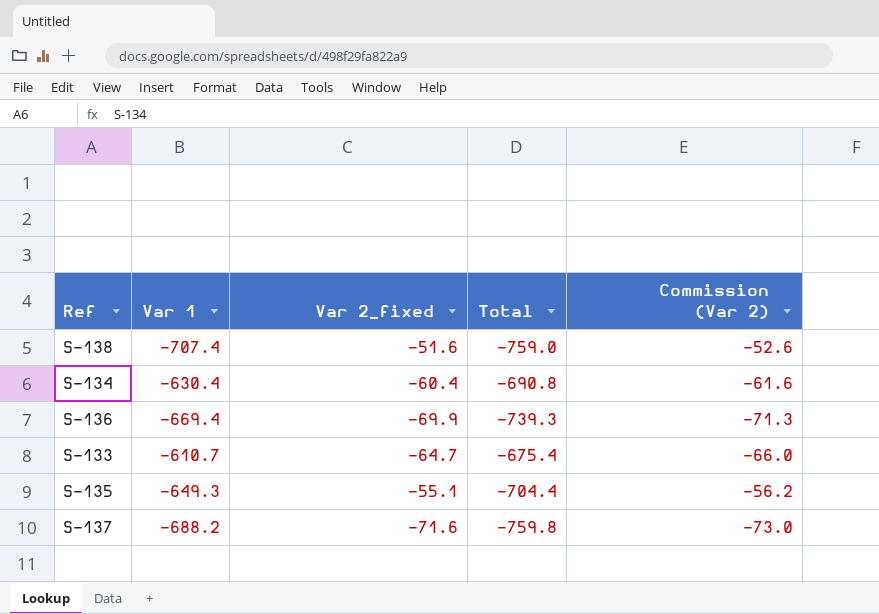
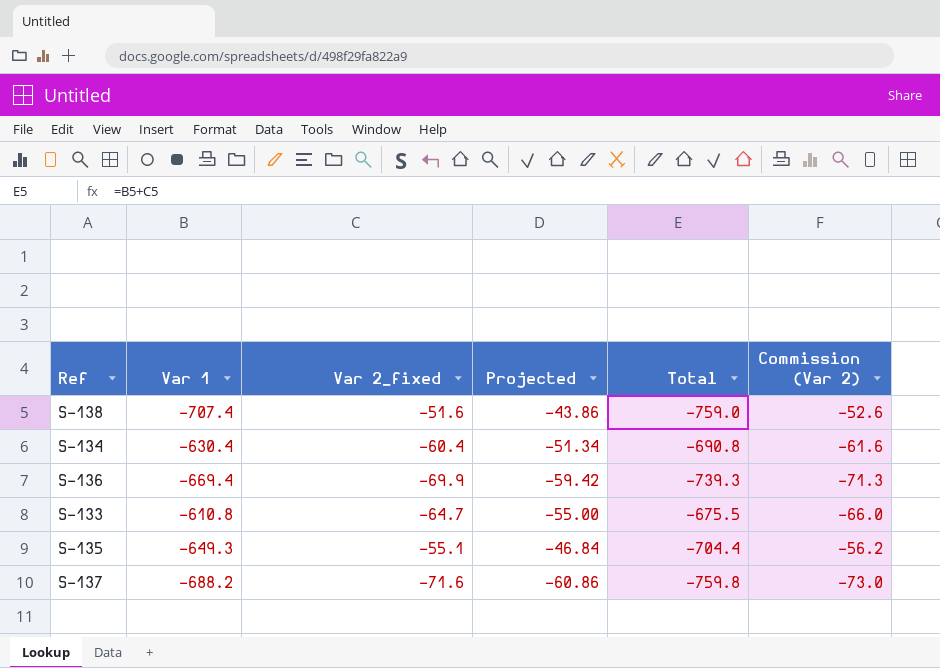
column Projected | formula: none -> [Var 2_fixed] * 0.85
S-133 | Var 1: -610.7 -> -610.8
S-133 | Total: -675.4 -> -675.5

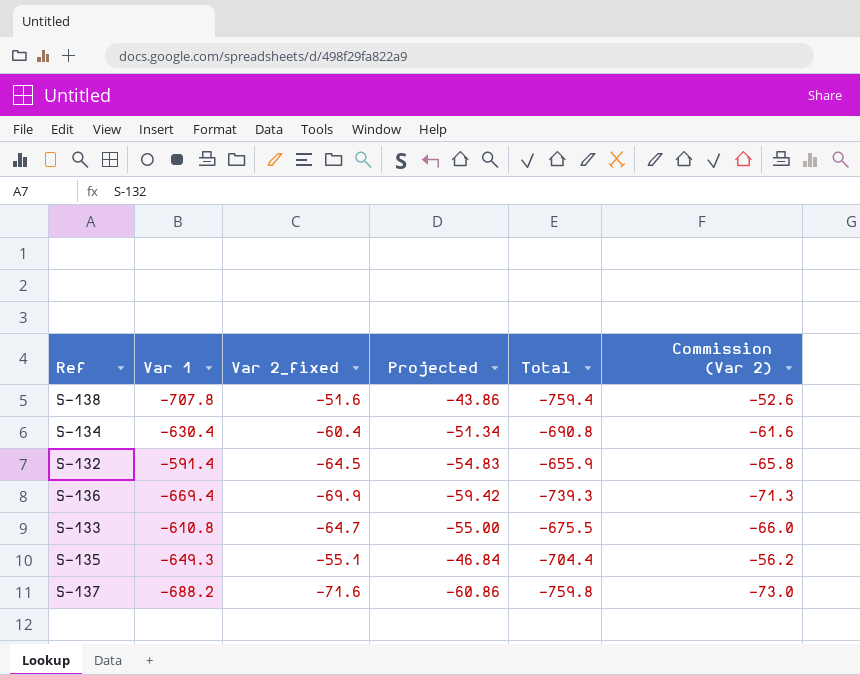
S-138 | Var 1: -707.4 -> -707.8
S-138 | Total: -759.0 -> -759.4
row S-132: none -> -591.4 | -64.5 | -54.83 | -655.9 | -65.8

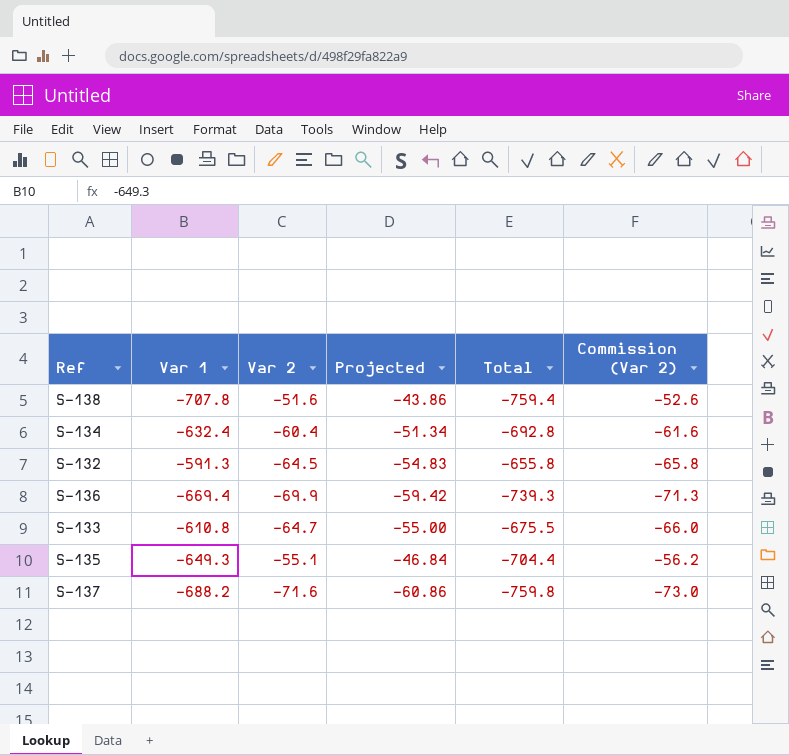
column name: Var 2_fixed -> Var 2
S-134 | Var 1: -630.4 -> -632.4
S-134 | Total: -690.8 -> -692.8
S-132 | Var 1: -591.4 -> -591.3
S-132 | Total: -655.9 -> -655.8

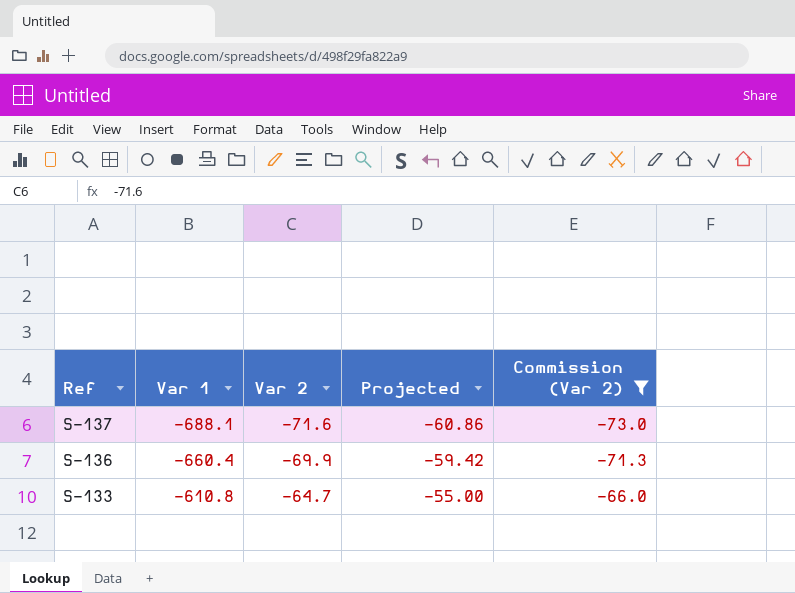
filter: none -> Commission (Var 2) <= -66.0
row order: none -> Ref descending
column Total | formula: [Var 1] + [Var 2] -> none
S-137 | Var 1: -688.2 -> -688.1
S-136 | Var 1: -669.4 -> -660.4

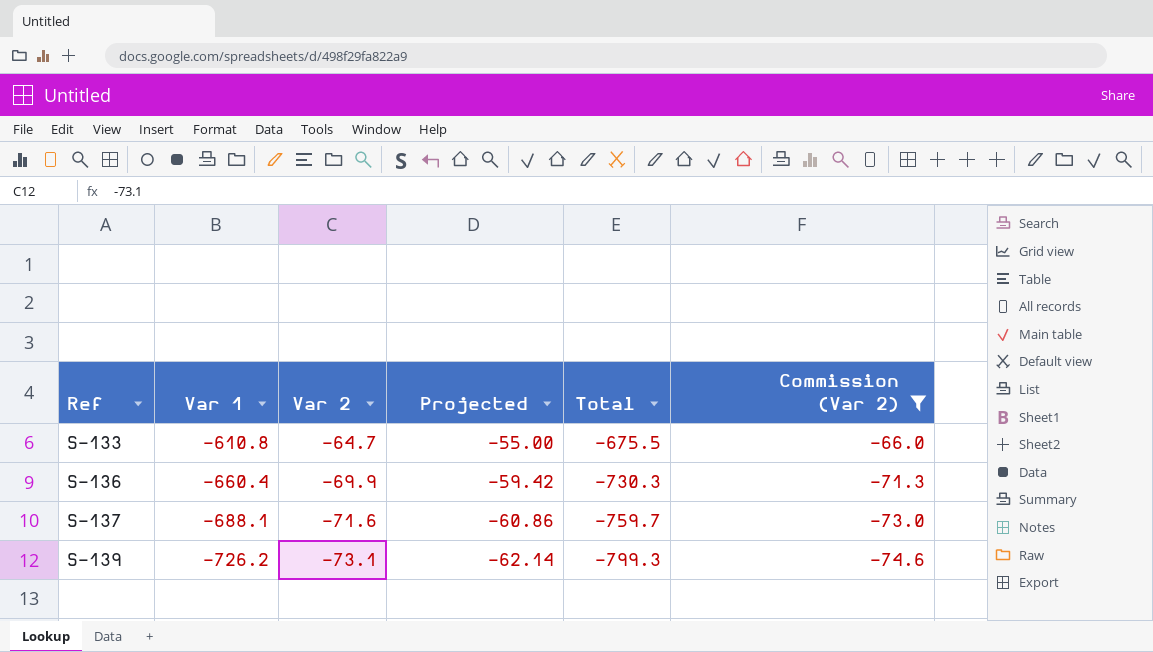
row order: Ref descending -> Ref ascending
column Total | formula: none -> [Var 1] + [Var 2]
row S-139: none -> -726.2 | -73.1 | -62.14 | -799.3 | -74.6

